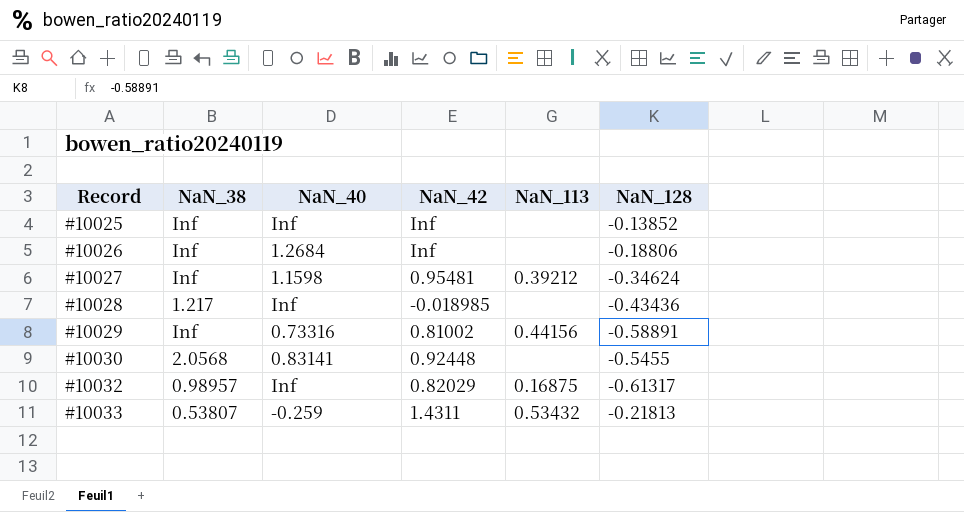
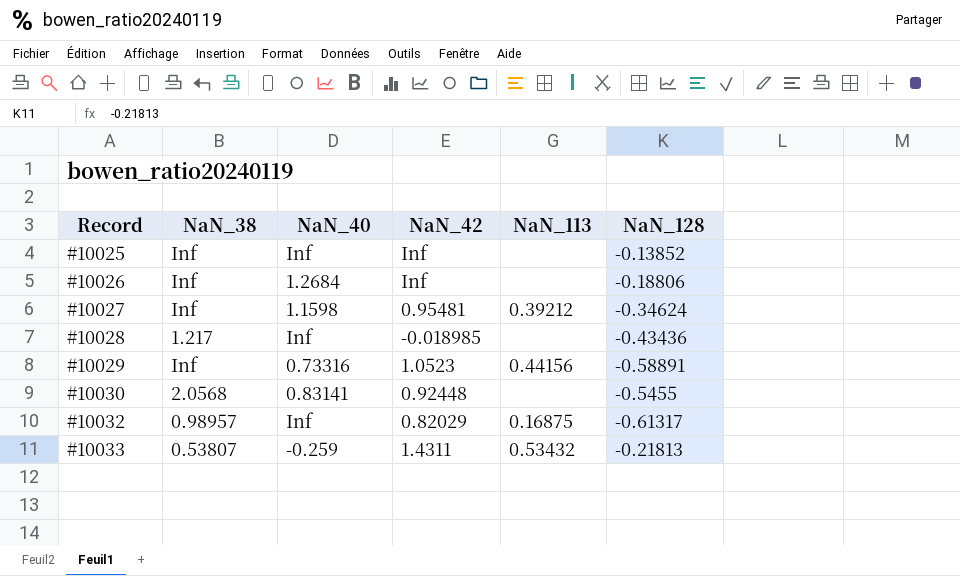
#10029 | NaN_42: 0.81002 -> 1.0523

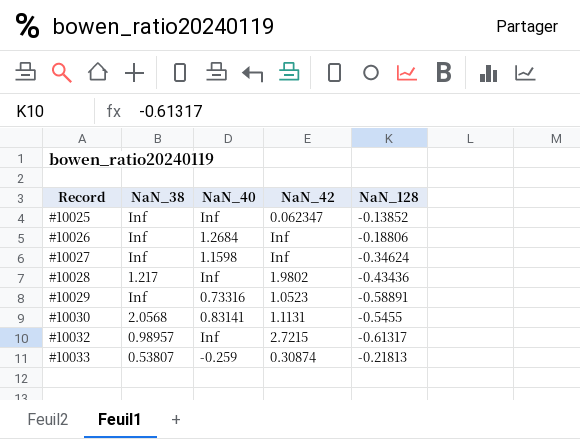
column NaN_113 | position: 5 -> none
#10025 | NaN_42: Inf -> 0.062347
#10027 | NaN_42: 0.95481 -> Inf
#10028 | NaN_42: -0.018985 -> 1.9802
#10030 | NaN_42: 0.92448 -> 1.1131
#10032 | NaN_42: 0.82029 -> 2.7215
#10033 | NaN_42: 1.4311 -> 0.30874

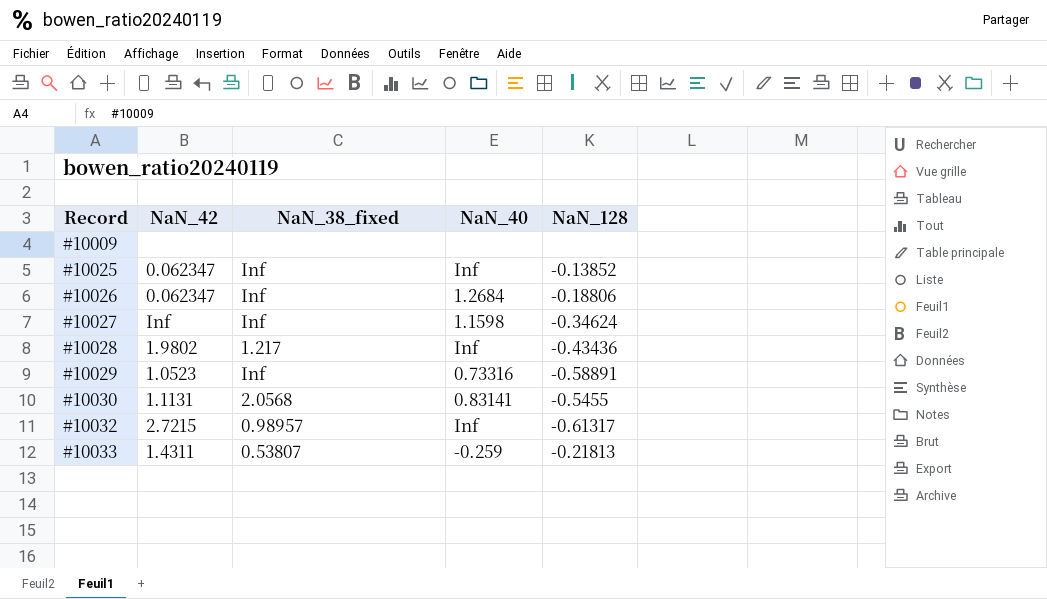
column NaN_42 | position: 4 -> 2
column name: NaN_38 -> NaN_38_fixed
row #10009: none -> none | none | none | none
#10026 | NaN_42: Inf -> 0.062347
#10033 | NaN_42: 0.30874 -> 1.4311

